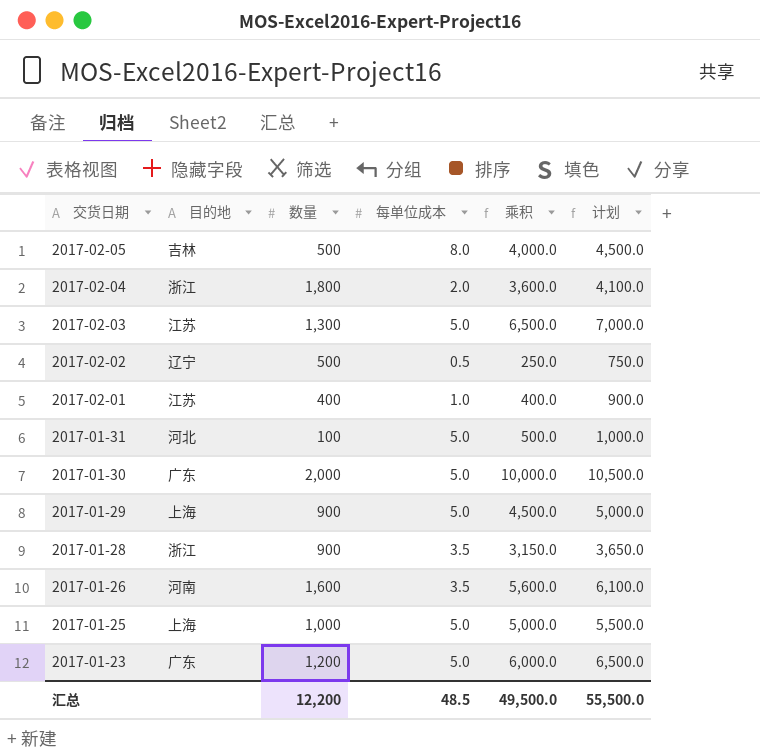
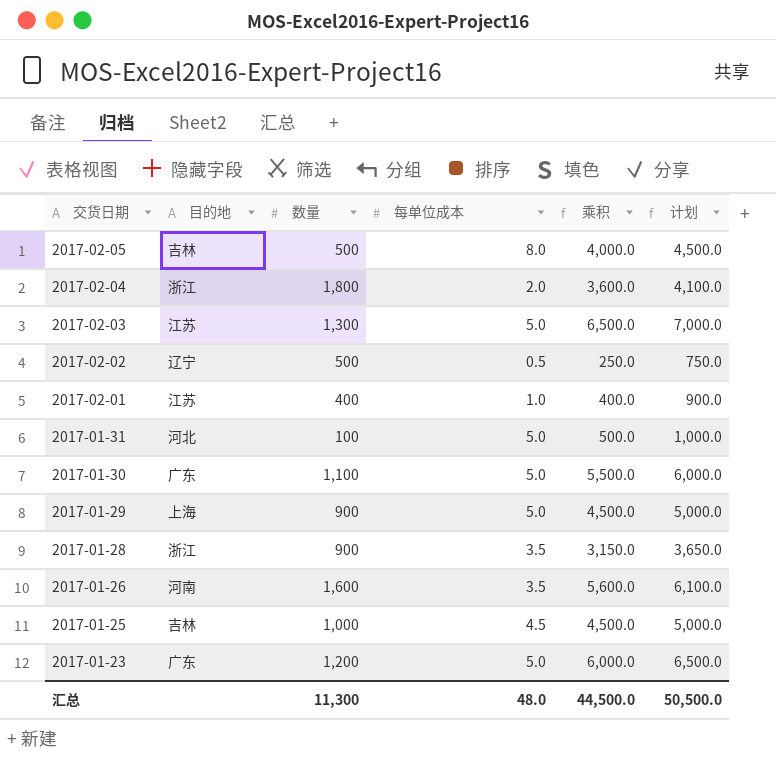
2017-01-30 | 数量: 2,000 -> 1,100
2017-01-30 | 乘积: 10,000.0 -> 5,500.0
2017-01-30 | 计划: 10,500.0 -> 6,000.0
2017-01-25 | 目的地: 上海 -> 吉林
2017-01-25 | 每单位成本: 5.0 -> 4.5
2017-01-25 | 乘积: 5,000.0 -> 4,500.0
2017-01-25 | 计划: 5,500.0 -> 5,000.0
汇总 | 数量: 12,200 -> 11,300
汇总 | 每单位成本: 48.5 -> 48.0
汇总 | 乘积: 49,500.0 -> 44,500.0
汇总 | 计划: 55,500.0 -> 50,500.0

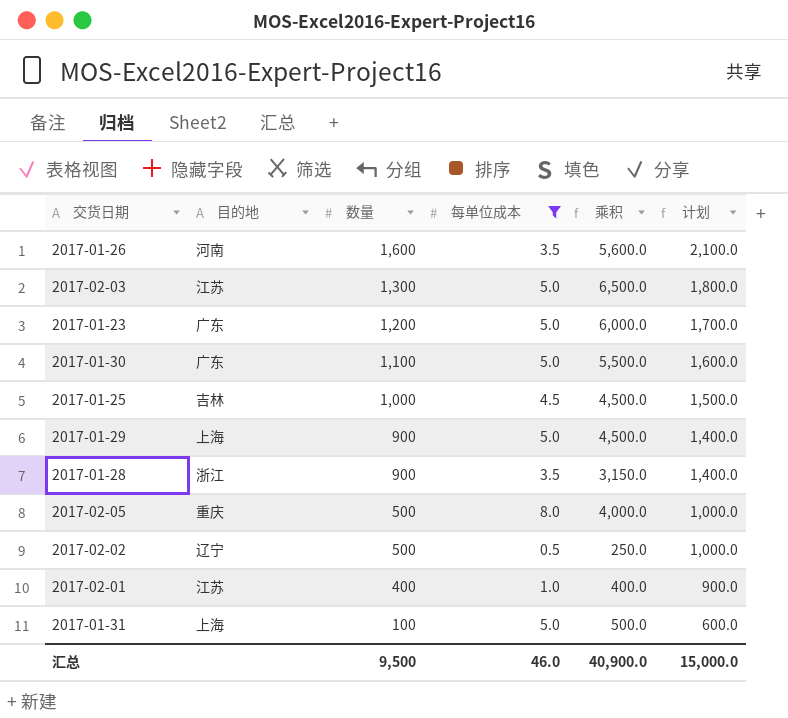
filter: none -> 每单位成本 != 2.0
row order: 交货日期 descending -> 数量 descending
column 计划 | formula: [乘积] + 500 -> [数量] + 500
2017-02-05 | 目的地: 吉林 -> 重庆
2017-01-31 | 目的地: 河北 -> 上海
汇总 | 数量: 11,300 -> 9,500
汇总 | 每单位成本: 48.0 -> 46.0
汇总 | 乘积: 44,500.0 -> 40,900.0
汇总 | 计划: 50,500.0 -> 15,000.0

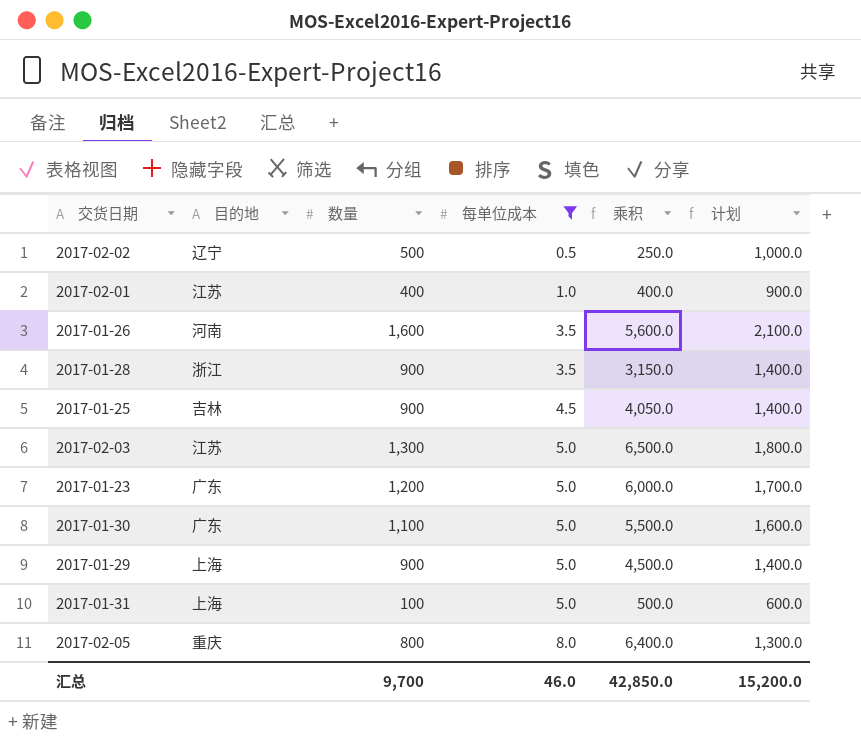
row order: 数量 descending -> 每单位成本 ascending
2017-01-25 | 数量: 1,000 -> 900
2017-01-25 | 乘积: 4,500.0 -> 4,050.0
2017-01-25 | 计划: 1,500.0 -> 1,400.0
2017-02-05 | 数量: 500 -> 800
2017-02-05 | 乘积: 4,000.0 -> 6,400.0
2017-02-05 | 计划: 1,000.0 -> 1,300.0
汇总 | 数量: 9,500 -> 9,700
汇总 | 乘积: 40,900.0 -> 42,850.0
汇总 | 计划: 15,000.0 -> 15,200.0

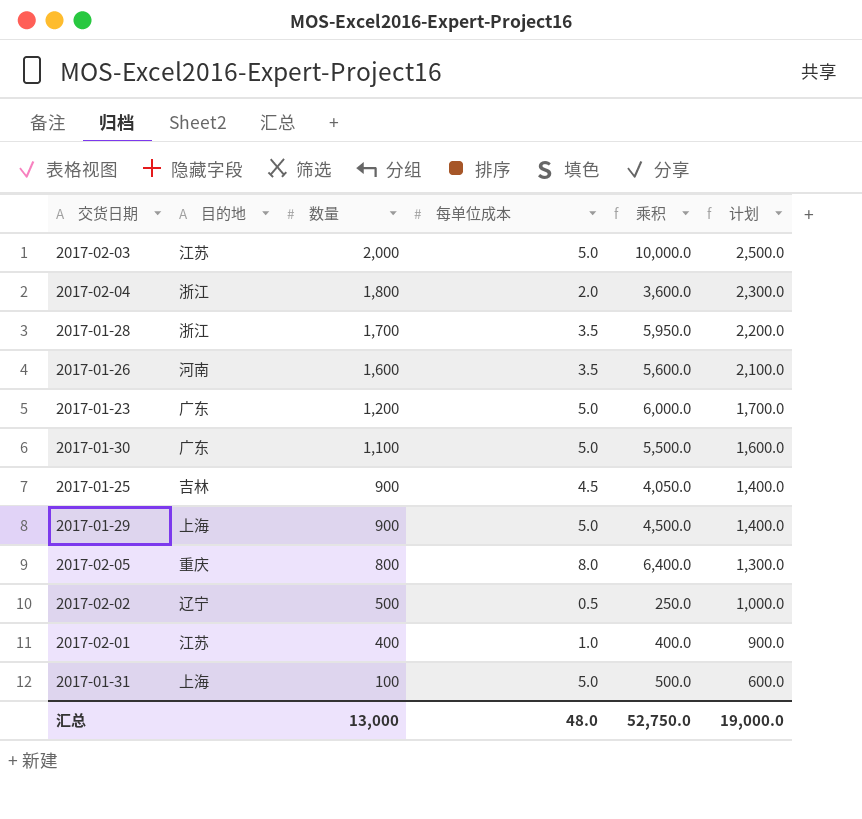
filter: 每单位成本 != 2.0 -> none
row order: 每单位成本 ascending -> 数量 descending
2017-02-03 | 数量: 1,300 -> 2,000
2017-02-03 | 乘积: 6,500.0 -> 10,000.0
2017-02-03 | 计划: 1,800.0 -> 2,500.0
2017-01-28 | 数量: 900 -> 1,700
2017-01-28 | 乘积: 3,150.0 -> 5,950.0
2017-01-28 | 计划: 1,400.0 -> 2,200.0
汇总 | 数量: 9,700 -> 13,000
汇总 | 每单位成本: 46.0 -> 48.0
汇总 | 乘积: 42,850.0 -> 52,750.0
汇总 | 计划: 15,200.0 -> 19,000.0

